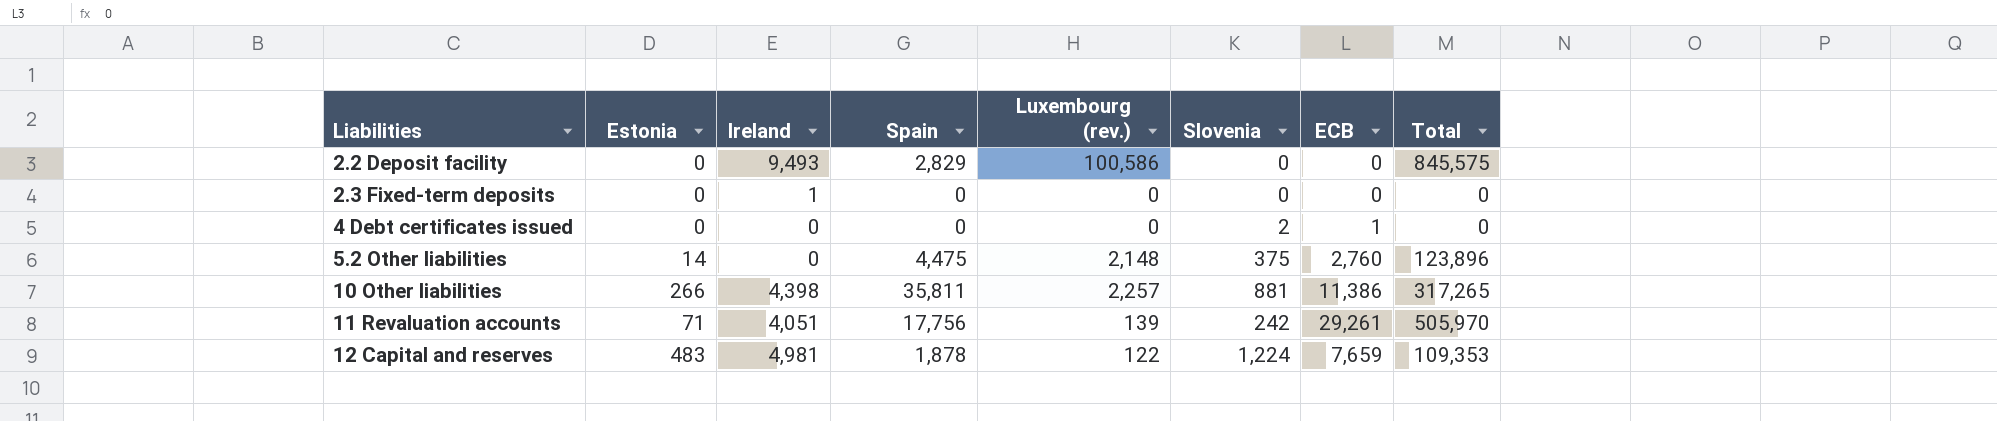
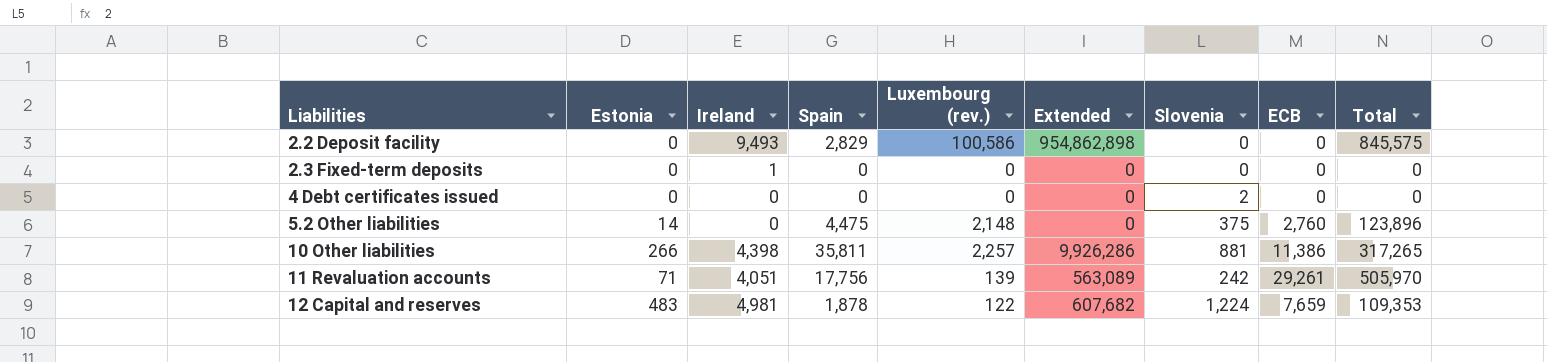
column Extended | formula: none -> [Ireland] * [Luxembourg (rev.)]
4 Debt certificates issued | ECB: 1 -> 0

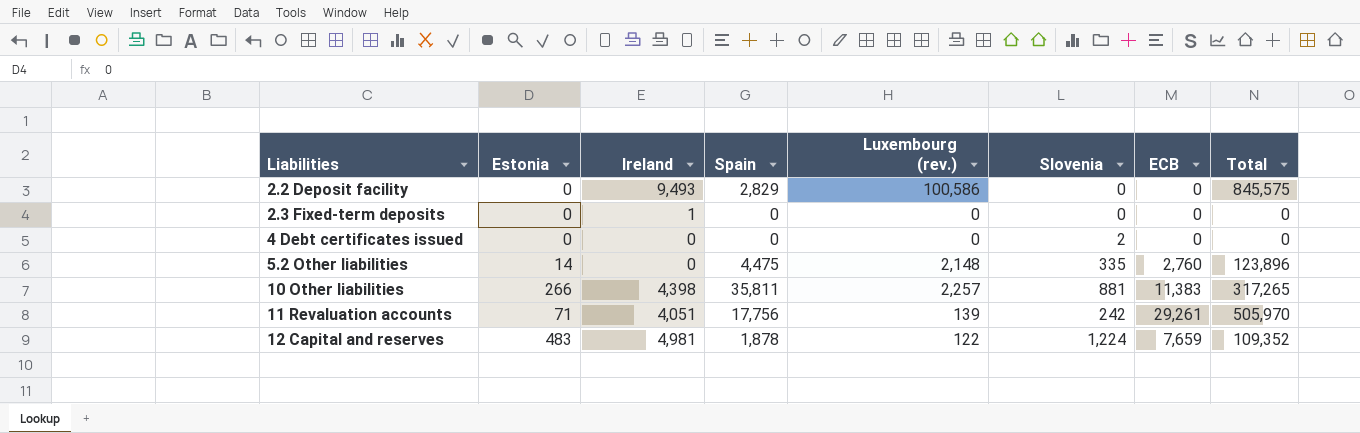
column Extended | formula: [Ireland] * [Luxembourg (rev.)] -> none
5.2 Other liabilities | Slovenia: 375 -> 335
10 Other liabilities | ECB: 11,386 -> 11,383
12 Capital and reserves | Total: 109,353 -> 109,352

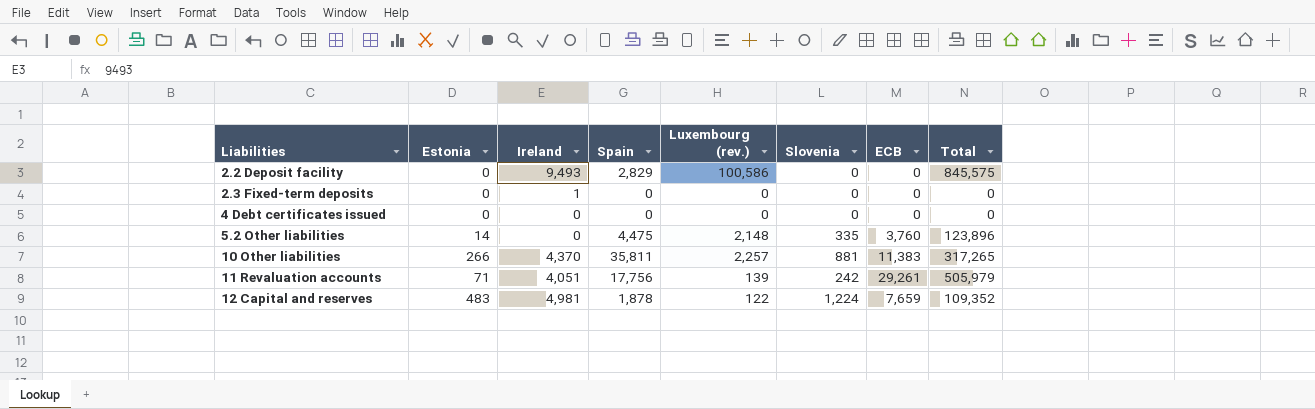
4 Debt certificates issued | Slovenia: 2 -> 0
5.2 Other liabilities | ECB: 2,760 -> 3,760
10 Other liabilities | Ireland: 4,398 -> 4,370
11 Revaluation accounts | Total: 505,970 -> 505,979

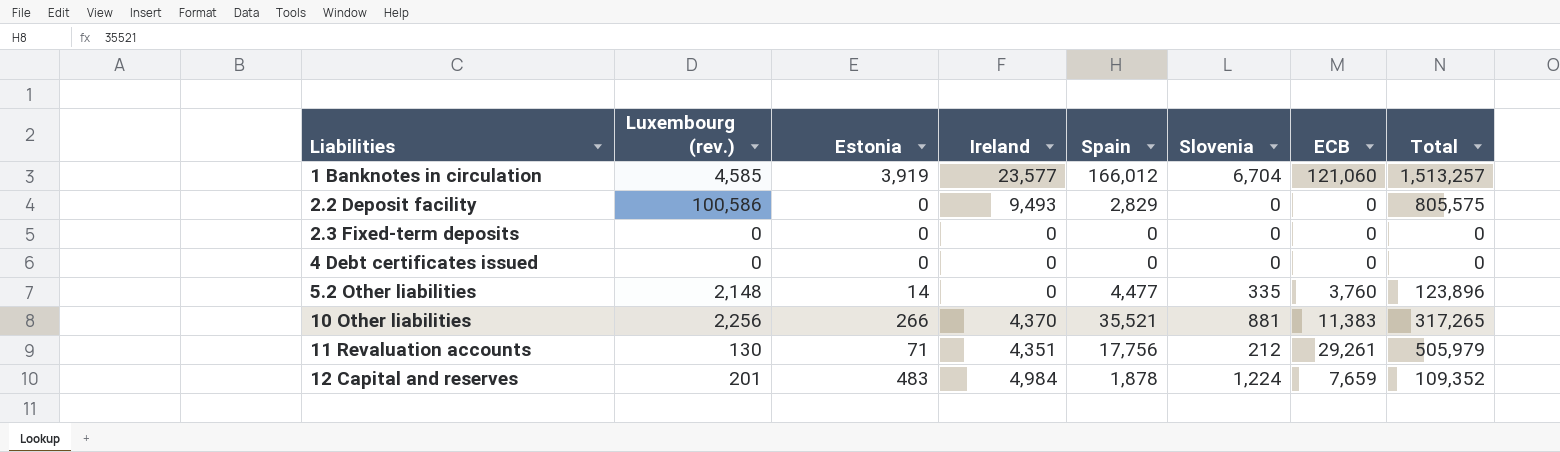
column Luxembourg (rev.) | position: 5 -> 2
row 1 Banknotes in circulation: none -> 4,585 | 3,919 | 23,577 | 166,012 | 6,704 | 121,060 | 1,513,257
2.2 Deposit facility | Total: 845,575 -> 805,575
2.3 Fixed-term deposits | Ireland: 1 -> 0
5.2 Other liabilities | Spain: 4,475 -> 4,477
10 Other liabilities | Luxembourg (rev.): 2,257 -> 2,256
10 Other liabilities | Spain: 35,811 -> 35,521
11 Revaluation accounts | Luxembourg (rev.): 139 -> 130
11 Revaluation accounts | Ireland: 4,051 -> 4,351
11 Revaluation accounts | Slovenia: 242 -> 212
12 Capital and reserves | Luxembourg (rev.): 122 -> 201
12 Capital and reserves | Ireland: 4,981 -> 4,984

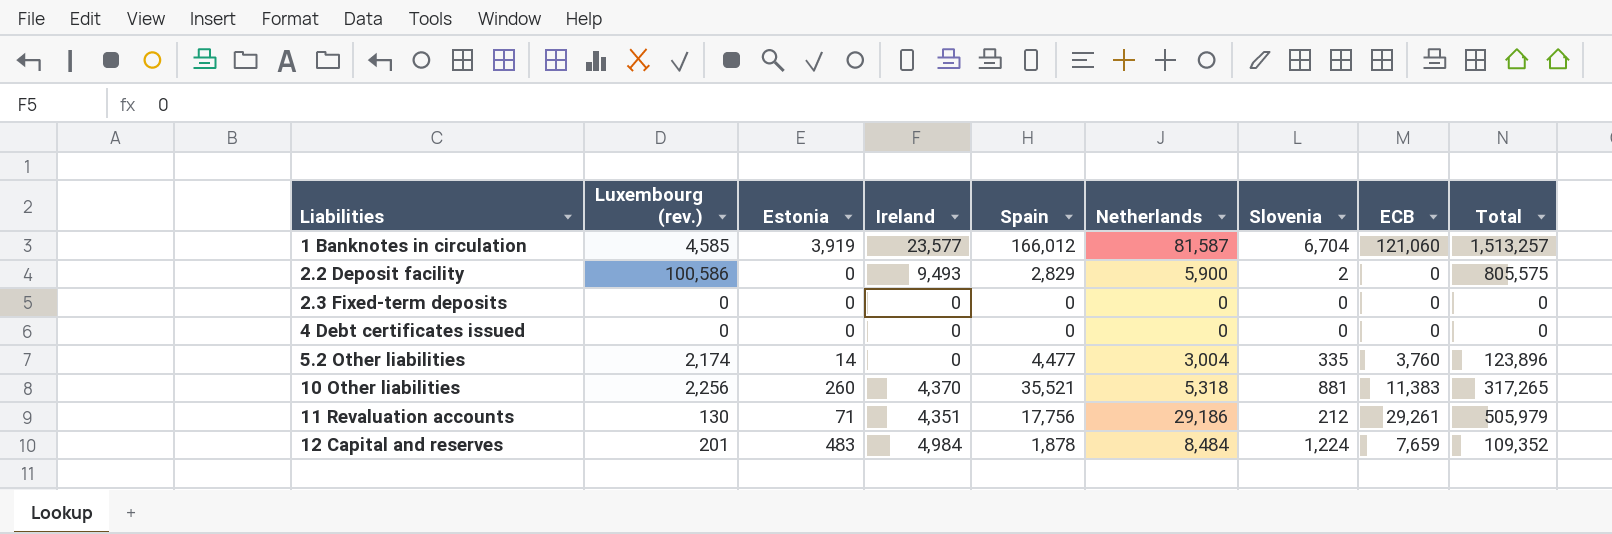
column Netherlands | position: none -> 6
2.2 Deposit facility | Slovenia: 0 -> 2
5.2 Other liabilities | Luxembourg (rev.): 2,148 -> 2,174
10 Other liabilities | Estonia: 266 -> 260

